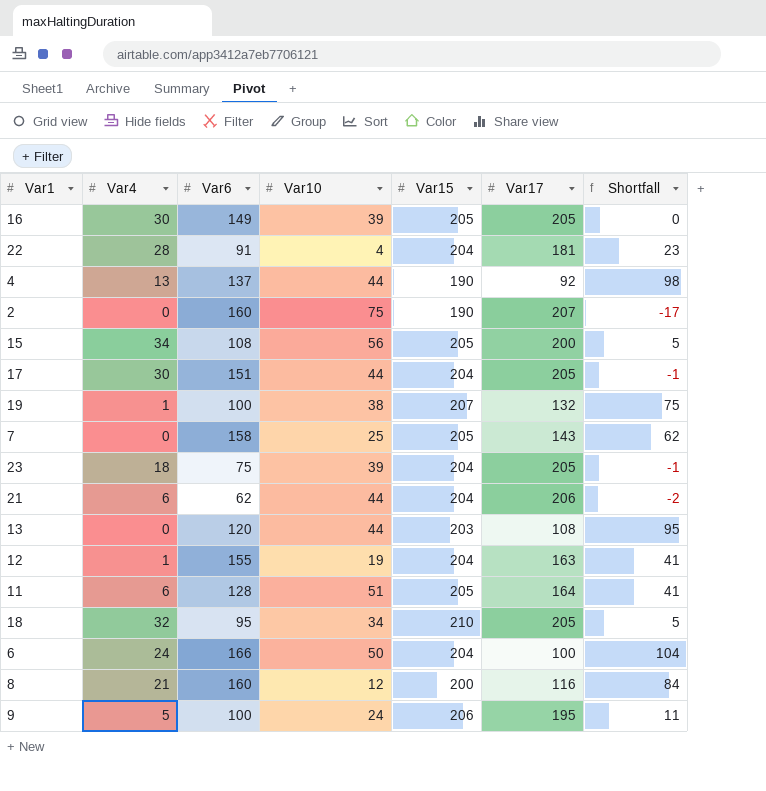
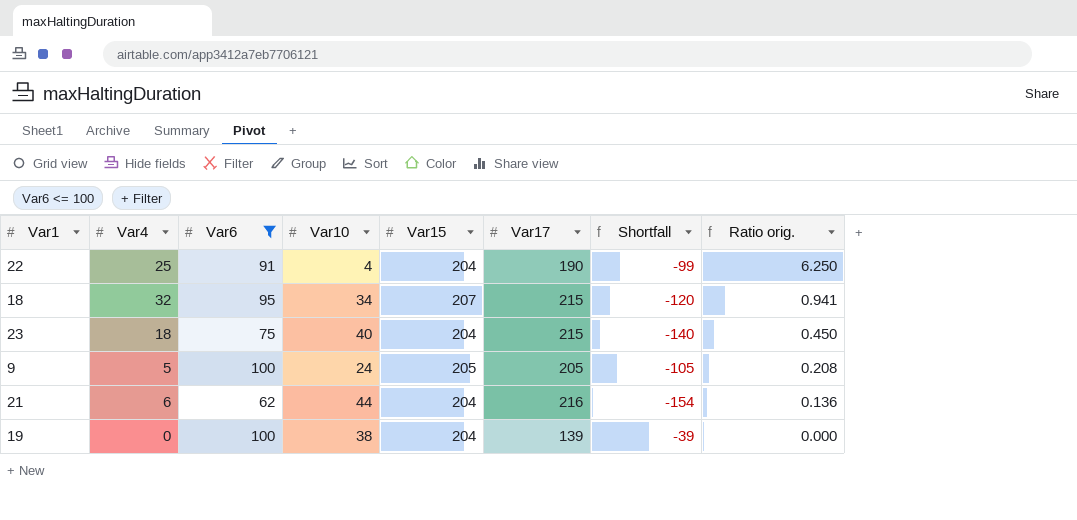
filter: none -> Var6 <= 100
row order: none -> Ratio orig. descending
column Shortfall | formula: [Var15] - [Var17] -> [Var6] - [Var17]
column Ratio orig. | formula: none -> [Var4] / [Var10]
22 | Var4: 28 -> 25
22 | Var17: 181 -> 190
18 | Var15: 210 -> 207
18 | Var17: 205 -> 215
23 | Var10: 39 -> 40
23 | Var17: 205 -> 215
9 | Var15: 206 -> 205
9 | Var17: 195 -> 205
21 | Var17: 206 -> 216
19 | Var4: 1 -> 0
19 | Var15: 207 -> 204
19 | Var17: 132 -> 139

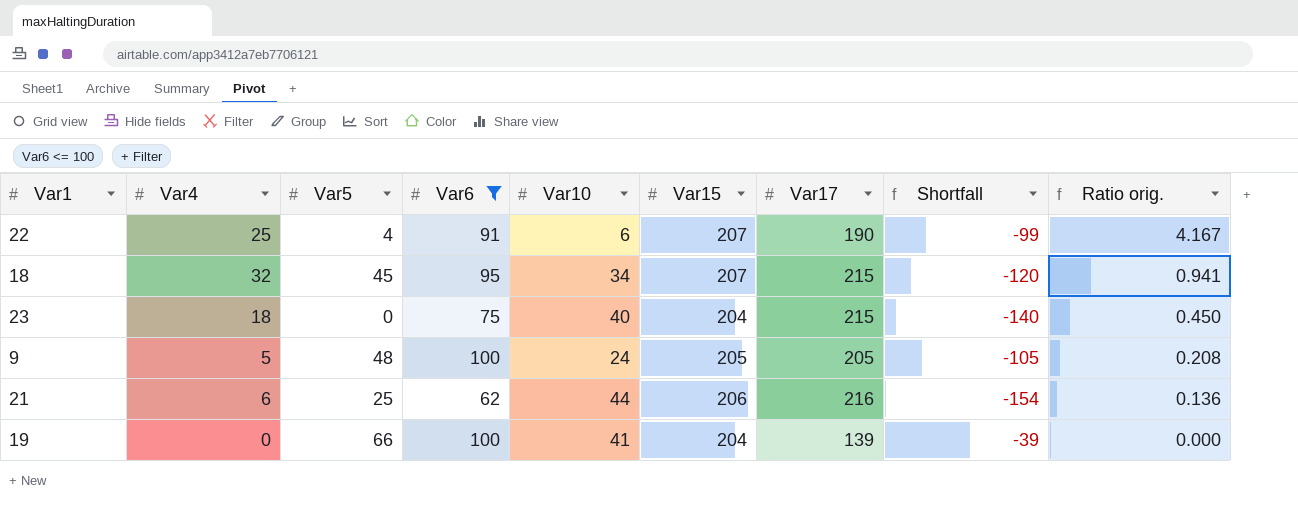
column Var5 | position: none -> 3
22 | Var10: 4 -> 6
22 | Var15: 204 -> 207
22 | Ratio orig.: 6.250 -> 4.167
21 | Var15: 204 -> 206
19 | Var10: 38 -> 41

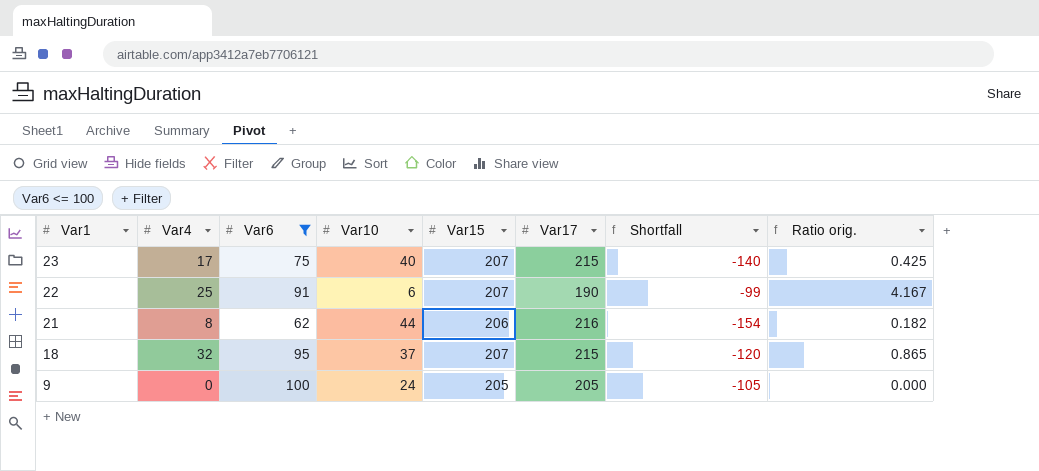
row order: Ratio orig. descending -> Var1 descending
column Var5 | position: 3 -> none
row 19: 0 | 66 | 100 | 41 | 204 | 139 | -39 | 0.000 -> none
23 | Var4: 18 -> 17
23 | Var15: 204 -> 207
23 | Ratio orig.: 0.450 -> 0.425
21 | Var4: 6 -> 8
21 | Ratio orig.: 0.136 -> 0.182
18 | Var10: 34 -> 37
18 | Ratio orig.: 0.941 -> 0.865
9 | Var4: 5 -> 0
9 | Ratio orig.: 0.208 -> 0.000

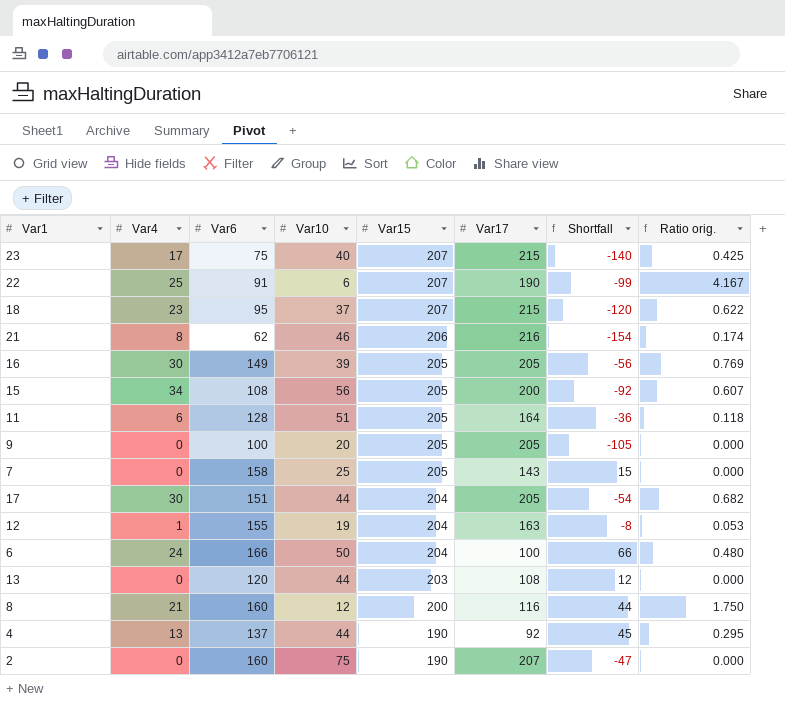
filter: Var6 <= 100 -> none
row order: Var1 descending -> Var15 descending
18 | Var4: 32 -> 23
18 | Ratio orig.: 0.865 -> 0.622
21 | Var10: 44 -> 46
21 | Ratio orig.: 0.182 -> 0.174
9 | Var10: 24 -> 20

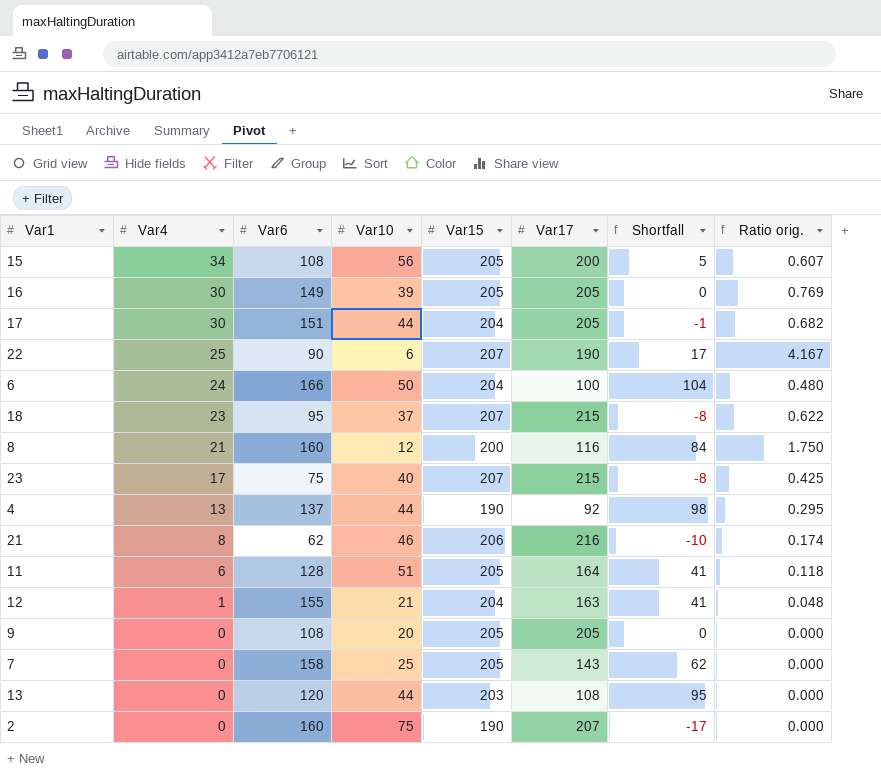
row order: Var15 descending -> Var4 descending
column Shortfall | formula: [Var6] - [Var17] -> [Var15] - [Var17]
22 | Var6: 91 -> 90
12 | Var10: 19 -> 21
12 | Ratio orig.: 0.053 -> 0.048
9 | Var6: 100 -> 108

